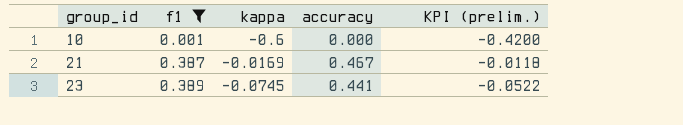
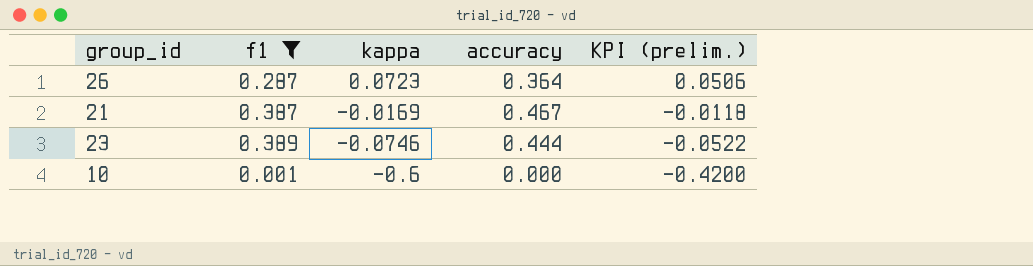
row order: group_id ascending -> kappa descending
row 26: none -> 0.287 | 0.0723 | 0.364 | 0.0506
23 | kappa: -0.0745 -> -0.0746
23 | accuracy: 0.441 -> 0.444

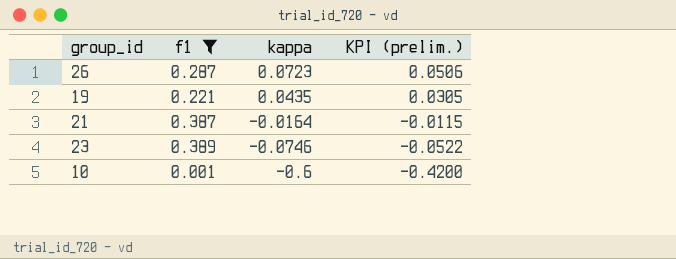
column accuracy | position: 4 -> none
row 19: none -> 0.221 | 0.0435 | 0.0305
21 | kappa: -0.0169 -> -0.0164
21 | KPI (prelim.): -0.0118 -> -0.0115

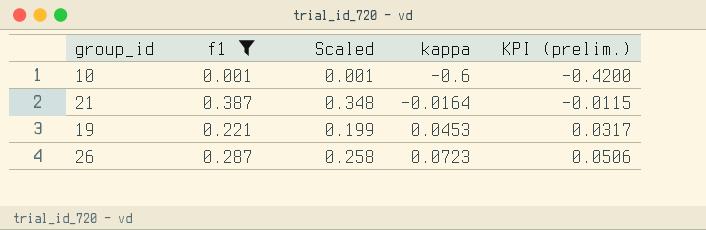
row order: kappa descending -> kappa ascending
column Scaled | formula: none -> [f1] * 0.9
row 23: 0.389 | -0.0746 | -0.0522 -> none
19 | kappa: 0.0435 -> 0.0453
19 | KPI (prelim.): 0.0305 -> 0.0317

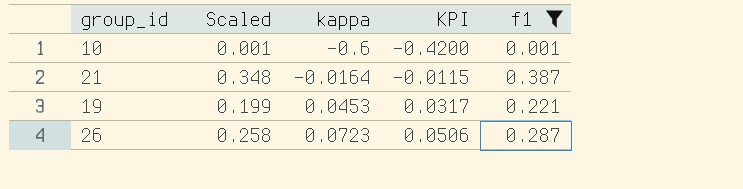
column name: KPI (prelim.) -> KPI
column f1 | position: 2 -> 5

